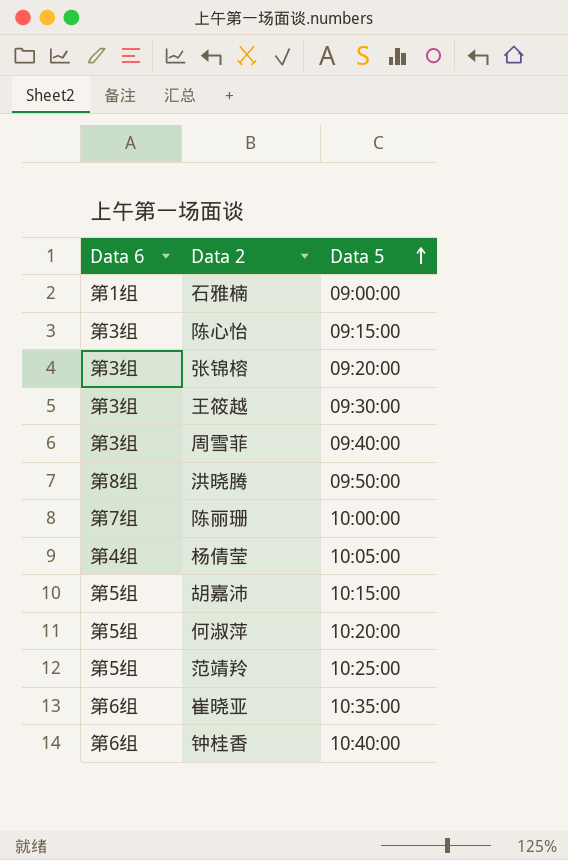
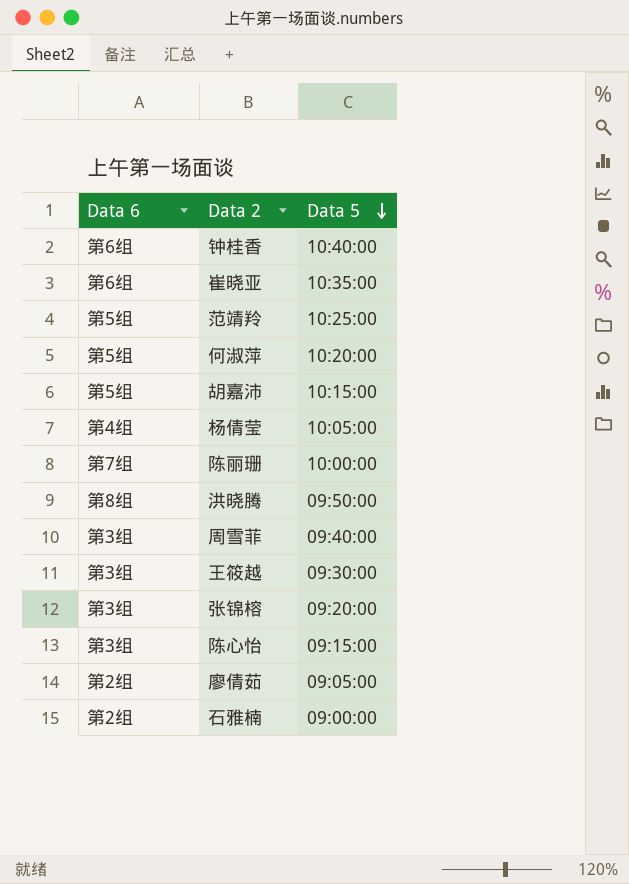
row order: Data 5 ascending -> Data 5 descending
row 廖倩茹: none -> 第2组 | 09:05:00
石雅楠 | Data 6: 第1组 -> 第2组

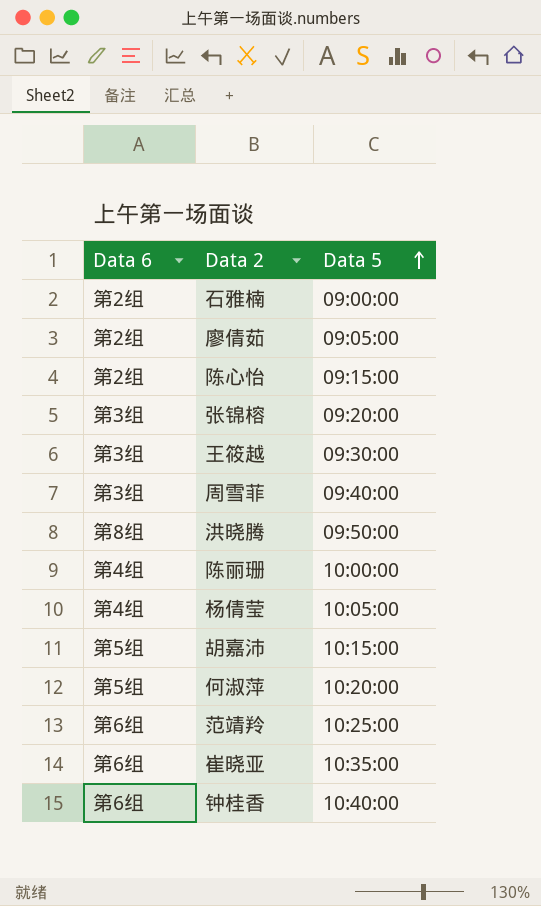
row order: Data 5 descending -> Data 5 ascending
陈心怡 | Data 6: 第3组 -> 第2组
陈丽珊 | Data 6: 第7组 -> 第4组
范靖羚 | Data 6: 第5组 -> 第6组

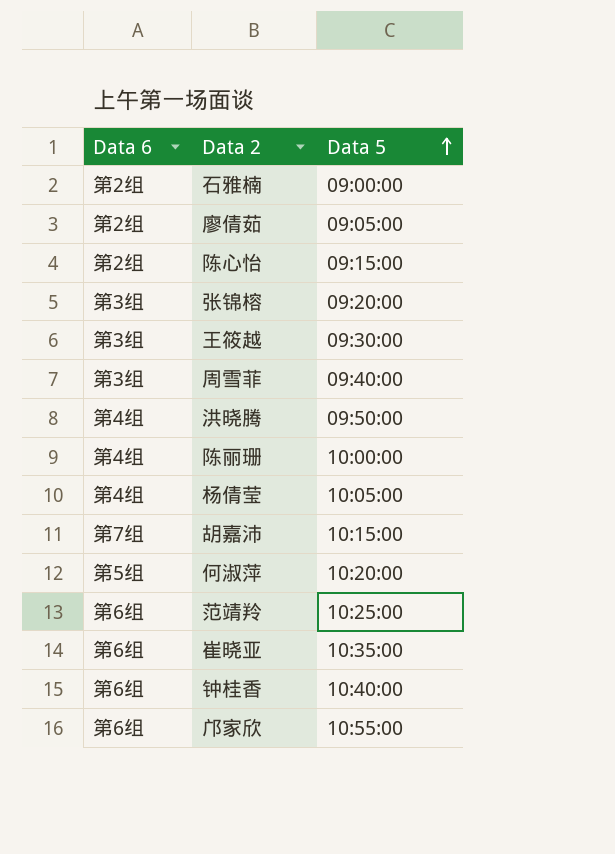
洪晓腾 | Data 6: 第8组 -> 第4组
胡嘉沛 | Data 6: 第5组 -> 第7组
row 邝家欣: none -> 第6组 | 10:55:00

